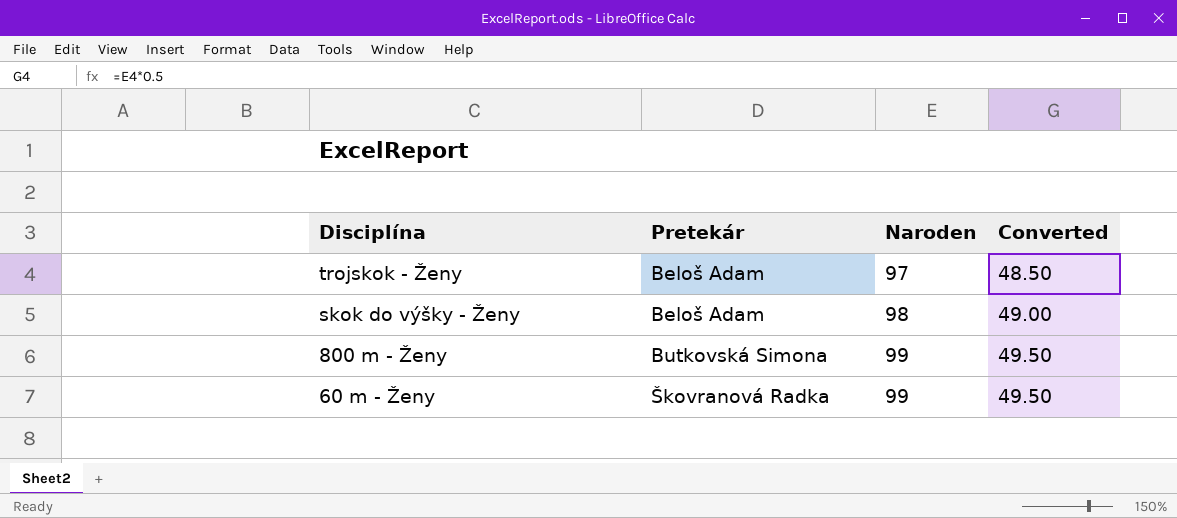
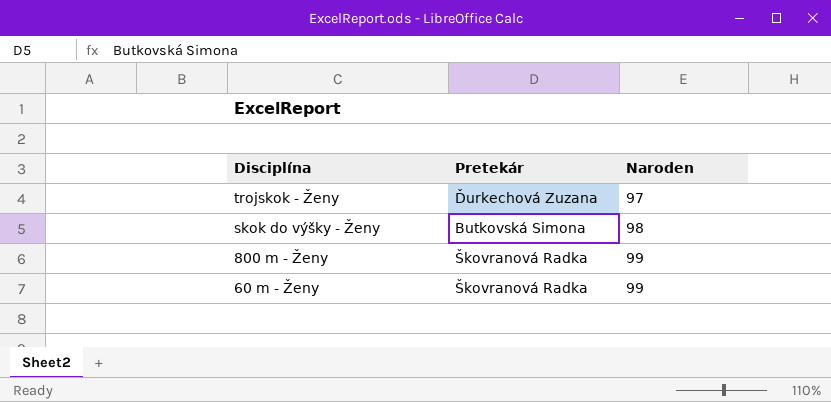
column Converted | formula: [Naroden] * 0.5 -> none
trojskok - Ženy | Pretekár: Beloš Adam -> Ďurkechová Zuzana
skok do výšky - Ženy | Pretekár: Beloš Adam -> Butkovská Simona
800 m - Ženy | Pretekár: Butkovská Simona -> Škovranová Radka

